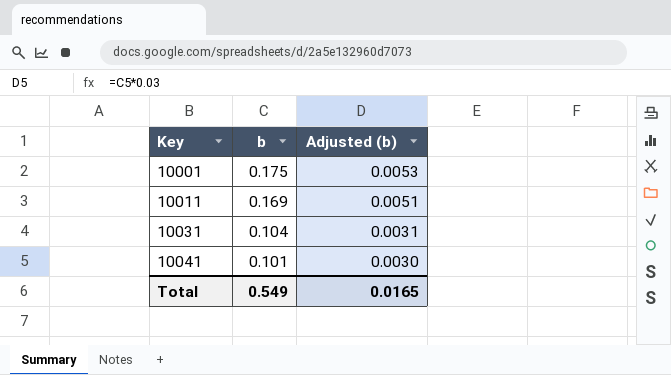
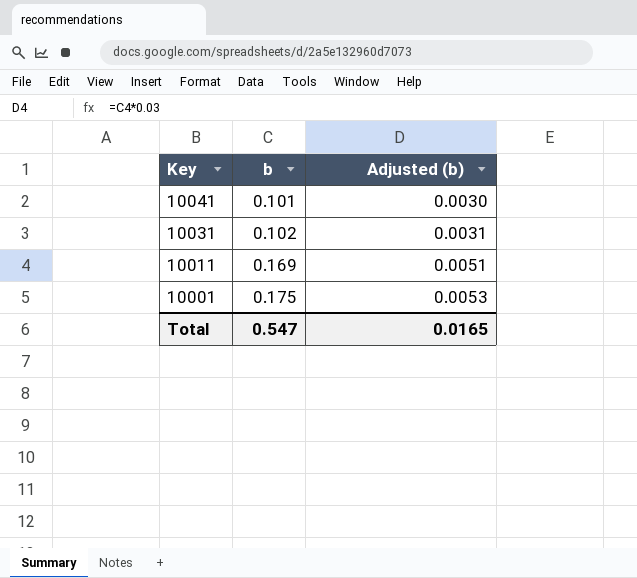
row order: Key ascending -> Key descending
10031 | b: 0.104 -> 0.102
Total | b: 0.549 -> 0.547

